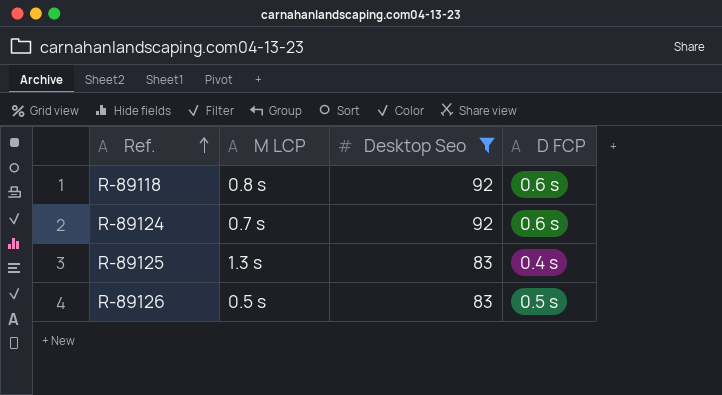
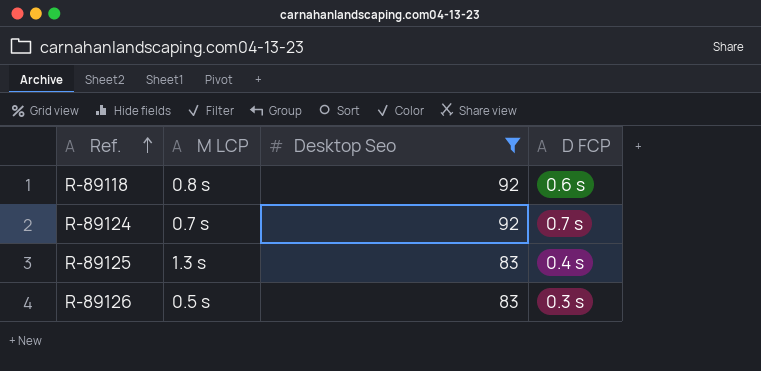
R-89124 | D FCP: 0.6 s -> 0.7 s
R-89126 | D FCP: 0.5 s -> 0.3 s

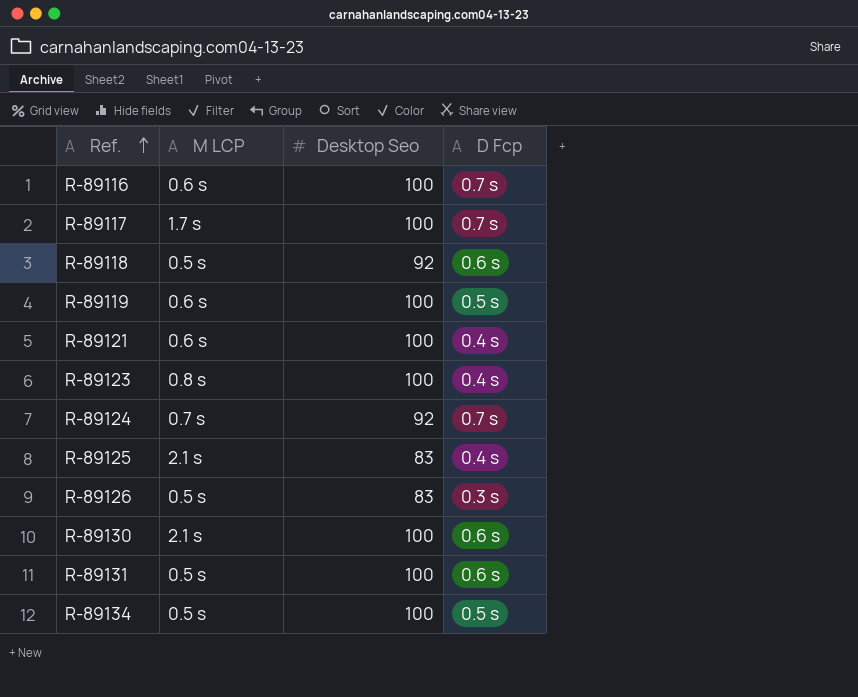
filter: Desktop Seo != 100 -> none
column name: D FCP -> D Fcp
R-89118 | M LCP: 0.8 s -> 0.5 s
R-89125 | M LCP: 1.3 s -> 2.1 s

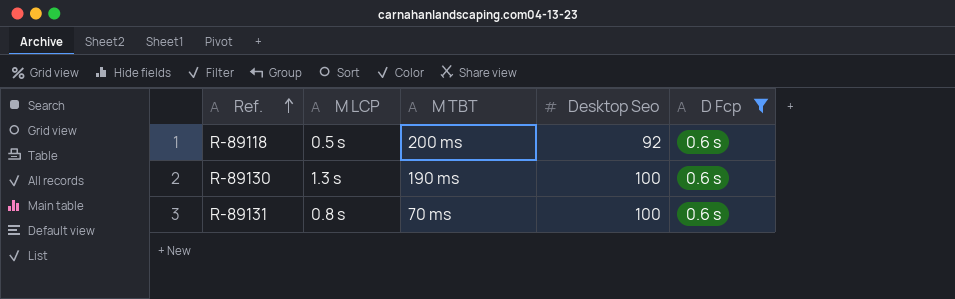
filter: none -> D Fcp = 0.6 s
column M TBT | position: none -> 3
R-89130 | M LCP: 2.1 s -> 1.3 s
R-89131 | M LCP: 0.5 s -> 0.8 s

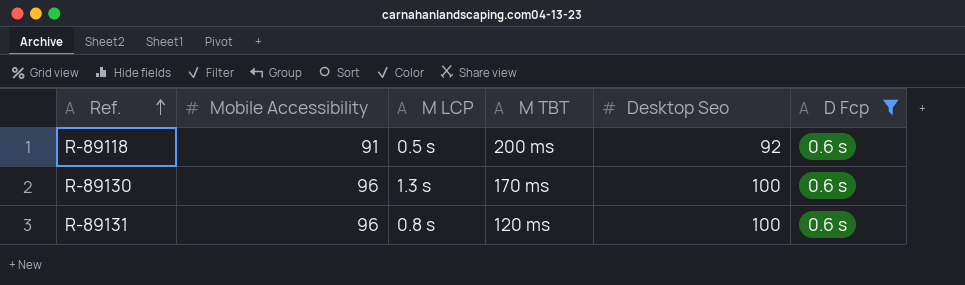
column Mobile Accessibility | position: none -> 2
R-89130 | M TBT: 190 ms -> 170 ms
R-89131 | M TBT: 70 ms -> 120 ms

